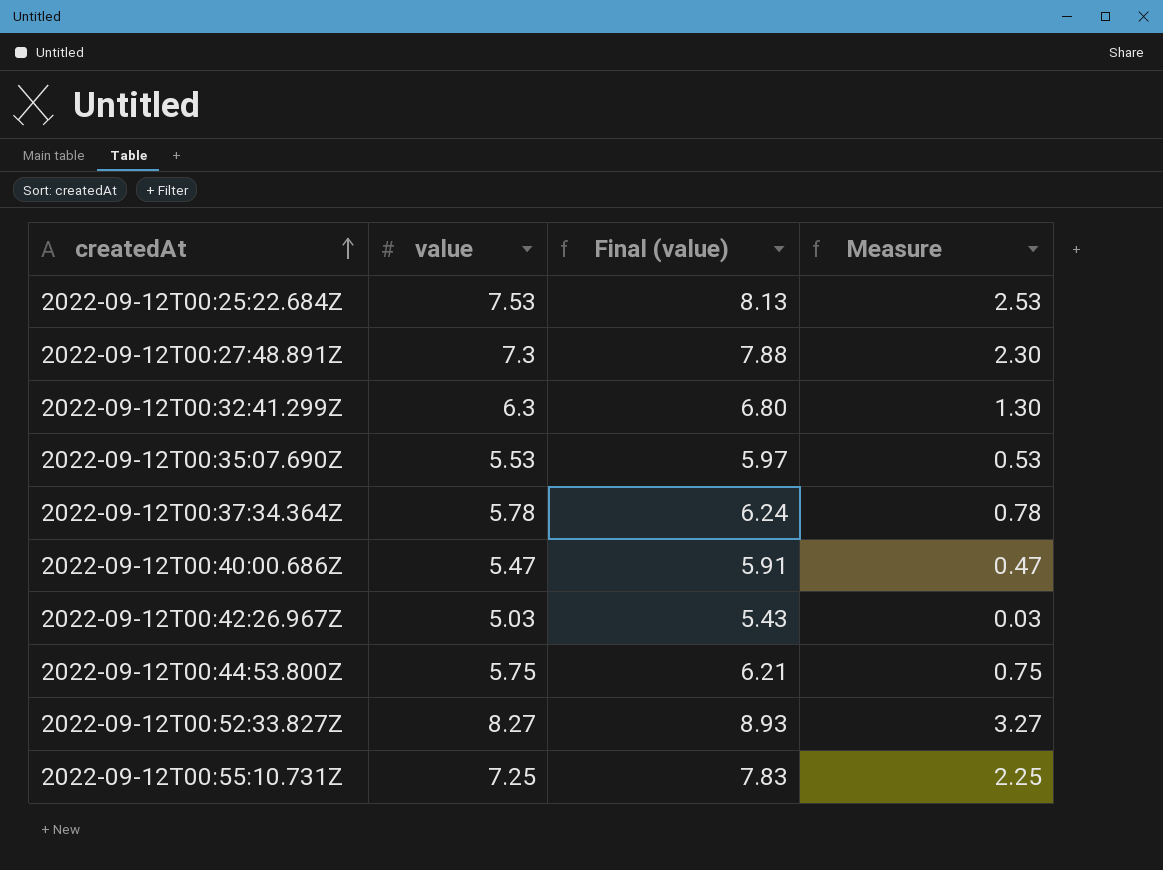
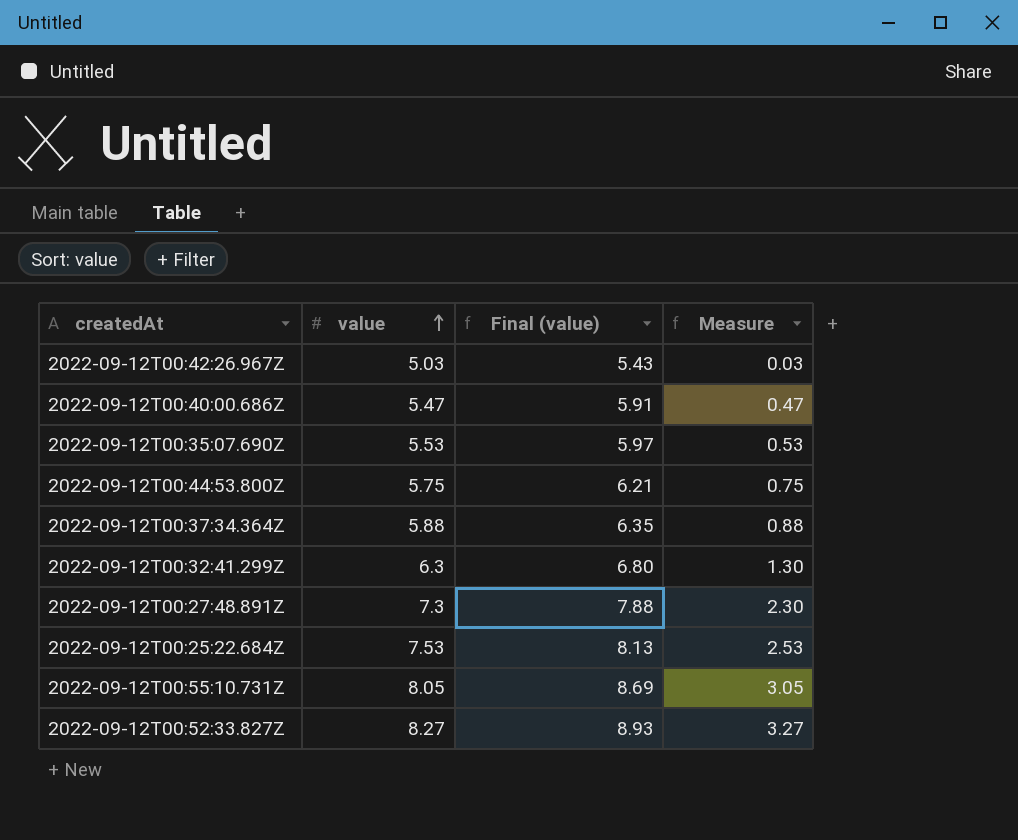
row order: createdAt ascending -> value ascending
2022-09-12T00:37:34.364Z | value: 5.78 -> 5.88
2022-09-12T00:37:34.364Z | Final (value): 6.24 -> 6.35
2022-09-12T00:37:34.364Z | Measure: 0.78 -> 0.88
2022-09-12T00:55:10.731Z | value: 7.25 -> 8.05
2022-09-12T00:55:10.731Z | Final (value): 7.83 -> 8.69
2022-09-12T00:55:10.731Z | Measure: 2.25 -> 3.05

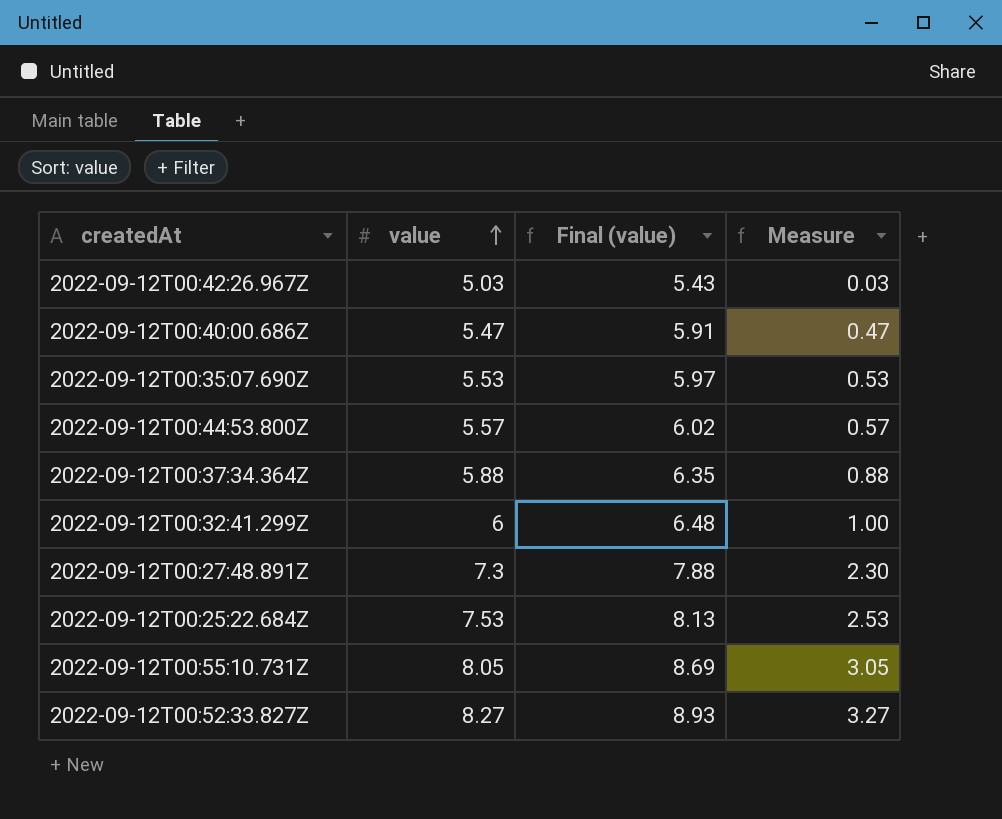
2022-09-12T00:44:53.800Z | value: 5.75 -> 5.57
2022-09-12T00:44:53.800Z | Final (value): 6.21 -> 6.02
2022-09-12T00:44:53.800Z | Measure: 0.75 -> 0.57
2022-09-12T00:32:41.299Z | value: 6.3 -> 6
2022-09-12T00:32:41.299Z | Final (value): 6.80 -> 6.48
2022-09-12T00:32:41.299Z | Measure: 1.30 -> 1.00

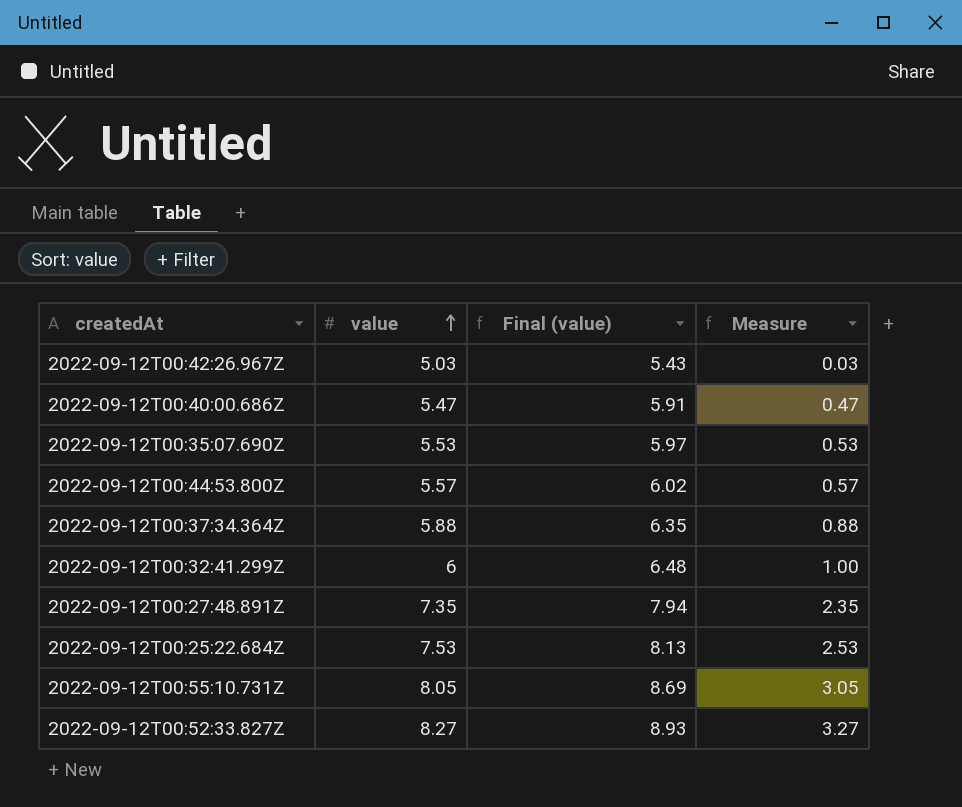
2022-09-12T00:27:48.891Z | value: 7.3 -> 7.35
2022-09-12T00:27:48.891Z | Final (value): 7.88 -> 7.94
2022-09-12T00:27:48.891Z | Measure: 2.30 -> 2.35

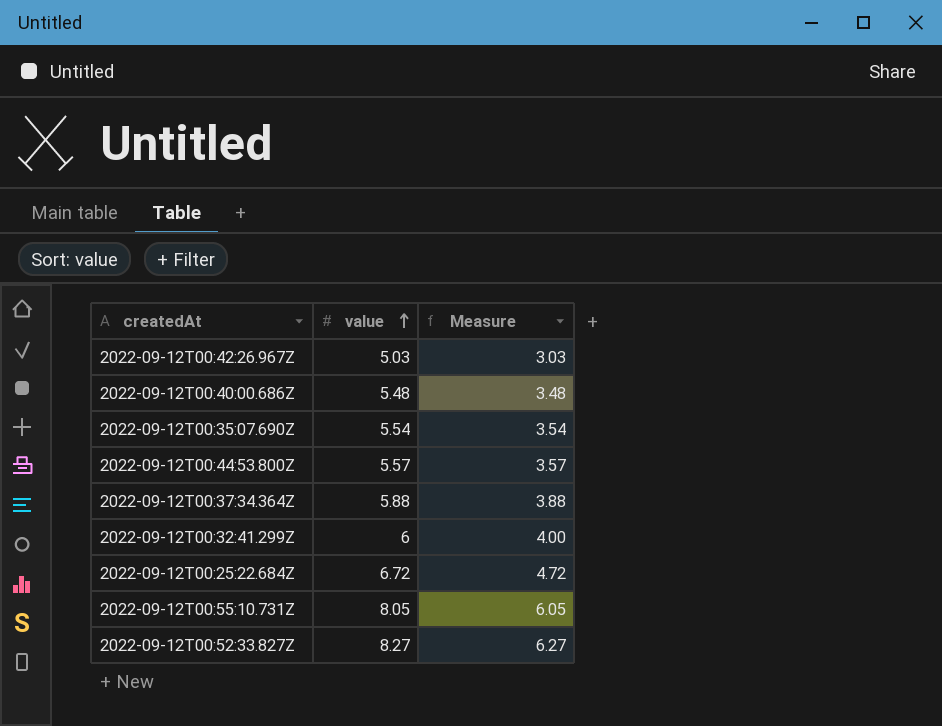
column Final (value) | formula: [value] * 1.08 -> none
column Measure | formula: [value] - 5 -> [value] - 2
row 2022-09-12T00:27:48.891Z: 7.35 | 7.94 | 2.35 -> none
2022-09-12T00:40:00.686Z | value: 5.47 -> 5.48
2022-09-12T00:35:07.690Z | value: 5.53 -> 5.54
2022-09-12T00:25:22.684Z | value: 7.53 -> 6.72

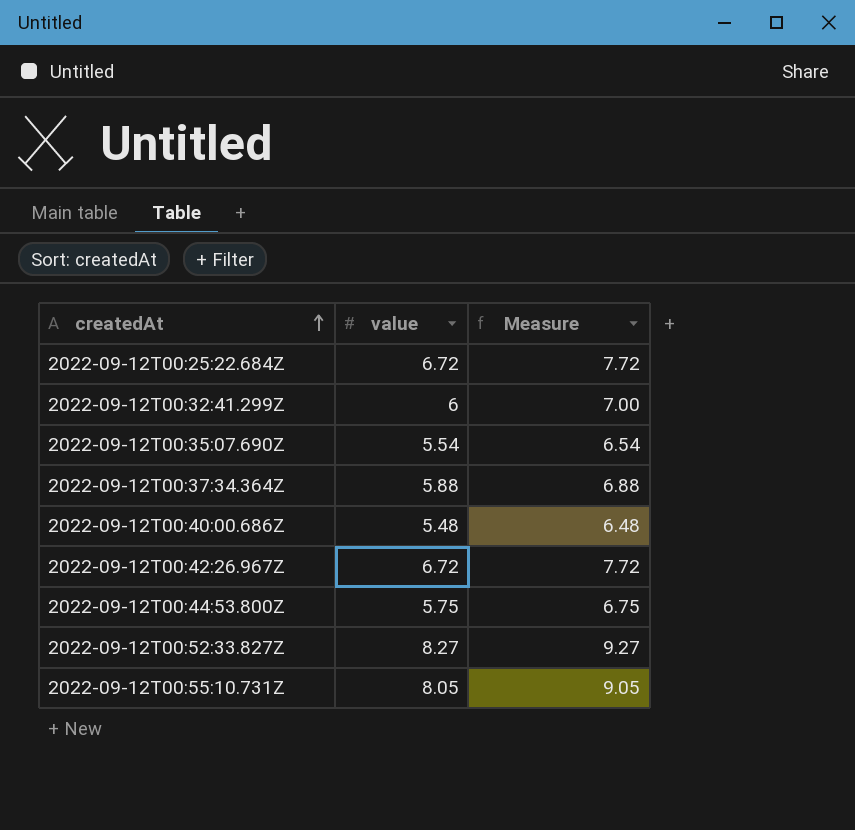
row order: value ascending -> createdAt ascending
column Measure | formula: [value] - 2 -> [value] + 1
2022-09-12T00:42:26.967Z | value: 5.03 -> 6.72
2022-09-12T00:44:53.800Z | value: 5.57 -> 5.75

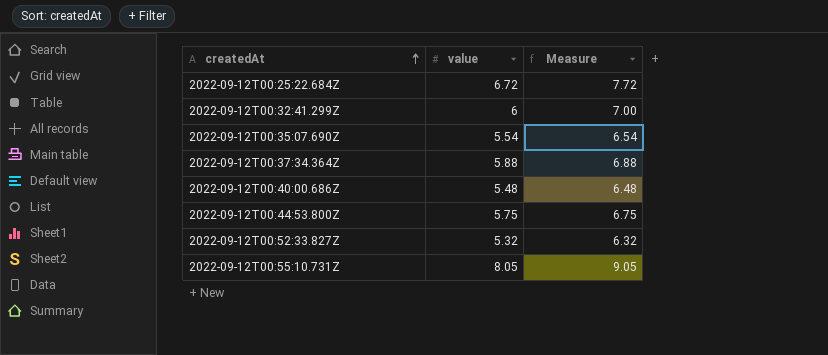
row 2022-09-12T00:42:26.967Z: 6.72 | 7.72 -> none
2022-09-12T00:52:33.827Z | value: 8.27 -> 5.32
2022-09-12T00:52:33.827Z | Measure: 9.27 -> 6.32

